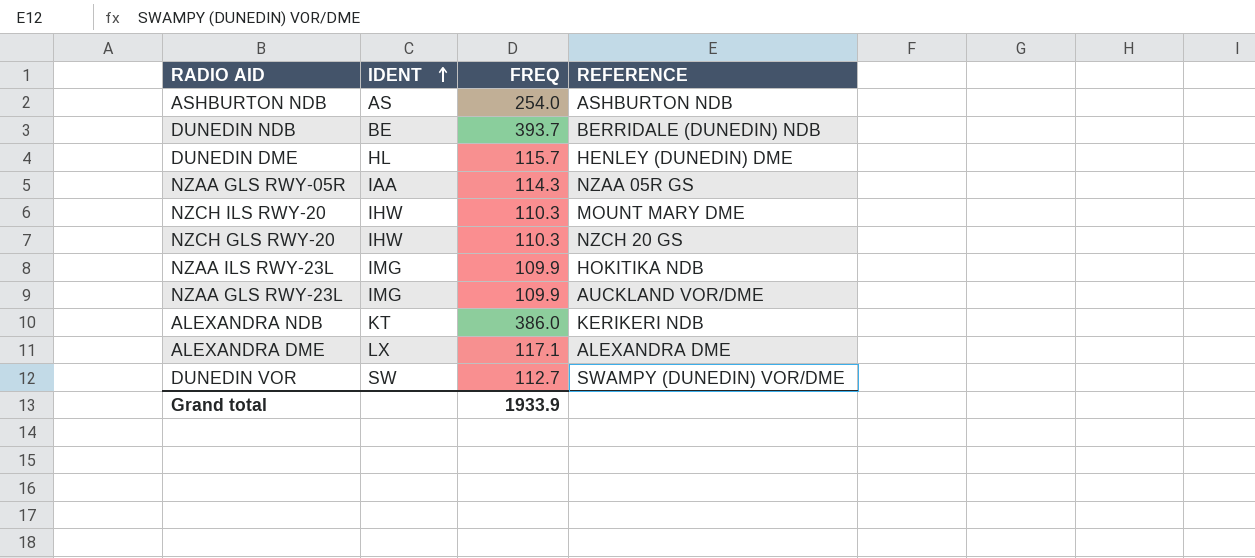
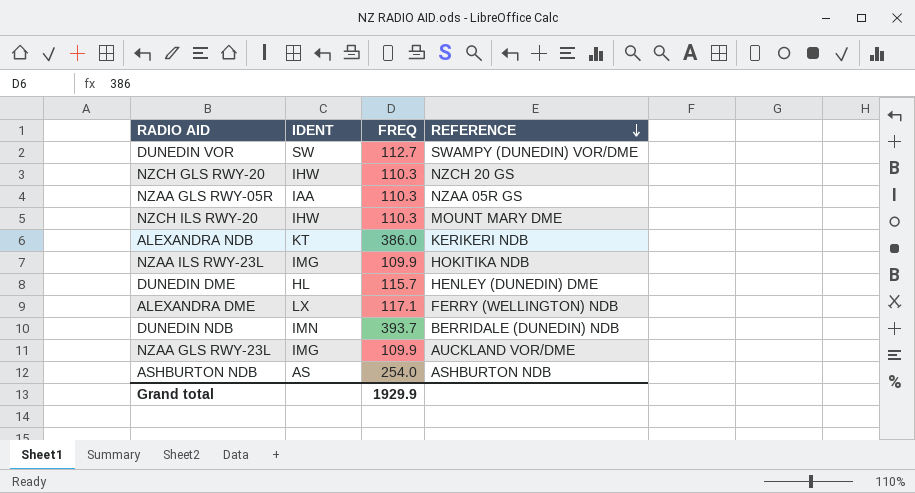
row order: IDENT ascending -> REFERENCE descending
NZAA GLS RWY-05R | FREQ: 114.3 -> 110.3
ALEXANDRA DME | REFERENCE: ALEXANDRA DME -> FERRY (WELLINGTON) NDB
DUNEDIN NDB | IDENT: BE -> IMN
Grand total | FREQ: 1933.9 -> 1929.9

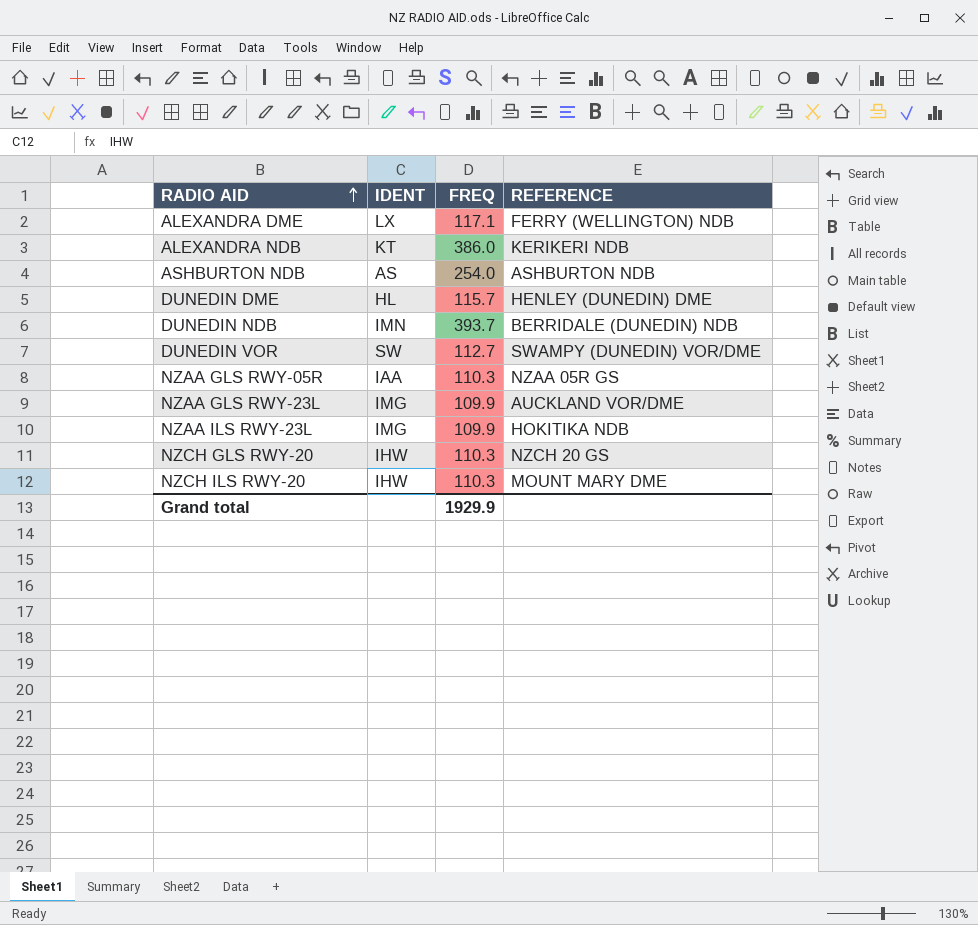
row order: REFERENCE descending -> RADIO AID ascending

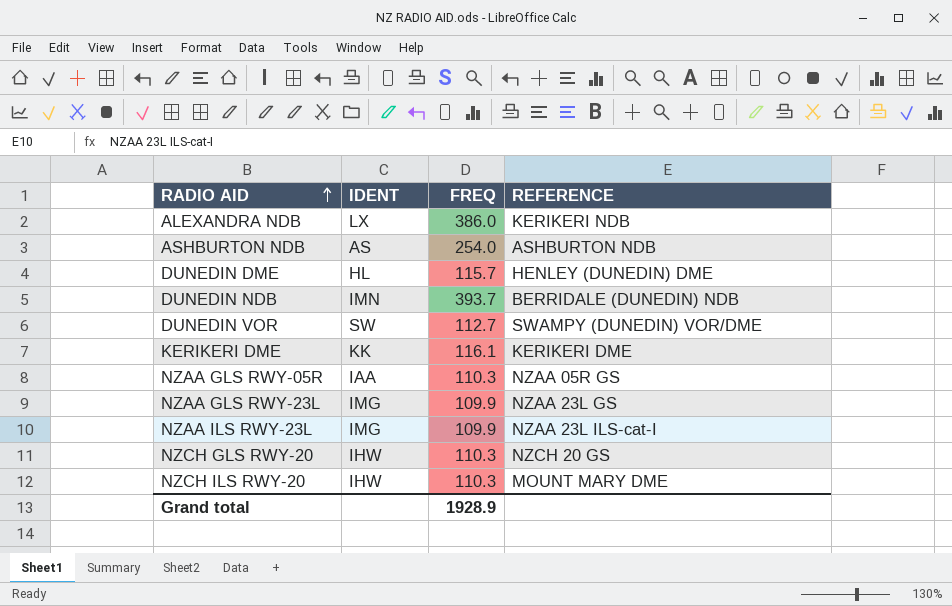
row ALEXANDRA DME: LX | 117.1 | FERRY (WELLINGTON) NDB -> none
ALEXANDRA NDB | IDENT: KT -> LX
row KERIKERI DME: none -> KK | 116.1 | KERIKERI DME
NZAA GLS RWY-23L | REFERENCE: AUCKLAND VOR/DME -> NZAA 23L GS
NZAA ILS RWY-23L | REFERENCE: HOKITIKA NDB -> NZAA 23L ILS-cat-I
Grand total | FREQ: 1929.9 -> 1928.9

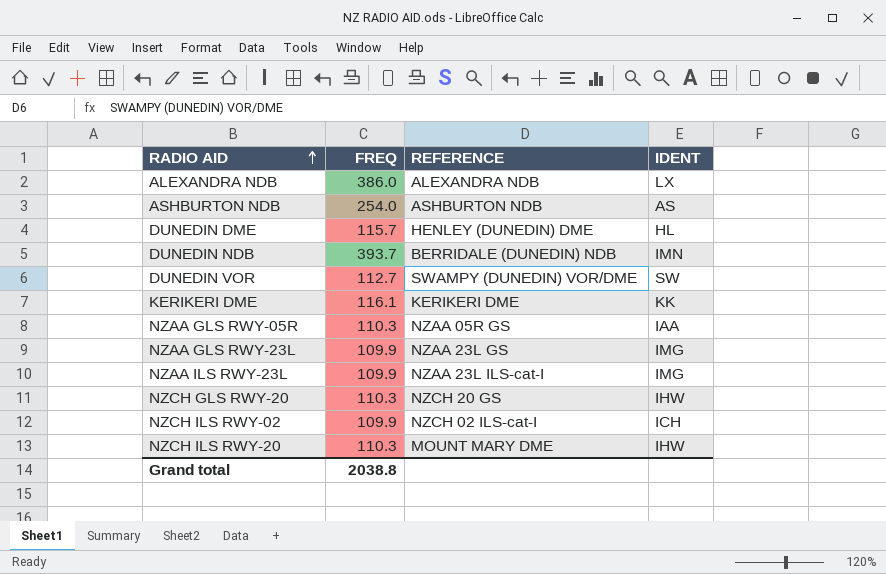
column IDENT | position: 2 -> 4
ALEXANDRA NDB | REFERENCE: KERIKERI NDB -> ALEXANDRA NDB
row NZCH ILS RWY-02: none -> 109.9 | NZCH 02 ILS-cat-I | ICH
Grand total | FREQ: 1928.9 -> 2038.8

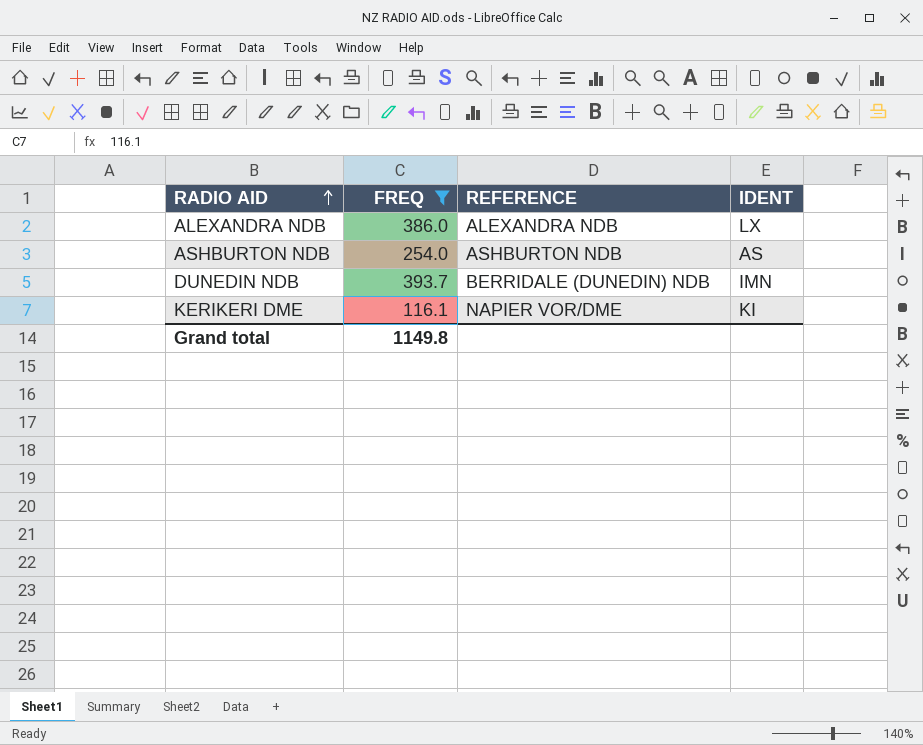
filter: none -> FREQ >= 116.1
KERIKERI DME | REFERENCE: KERIKERI DME -> NAPIER VOR/DME
KERIKERI DME | IDENT: KK -> KI
Grand total | FREQ: 2038.8 -> 1149.8

